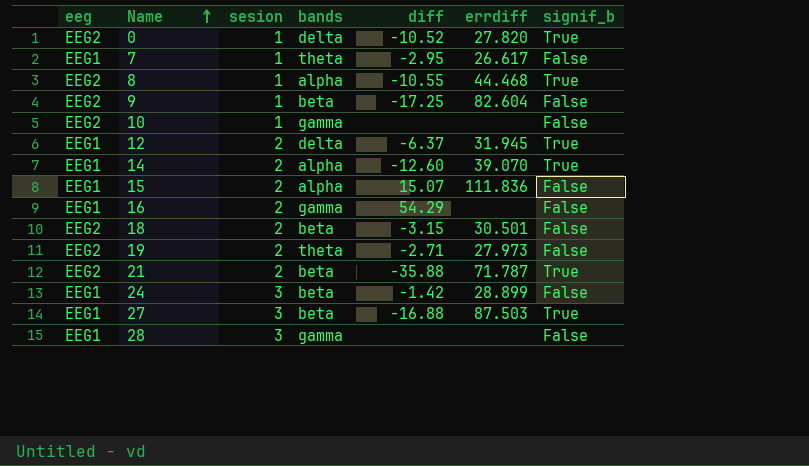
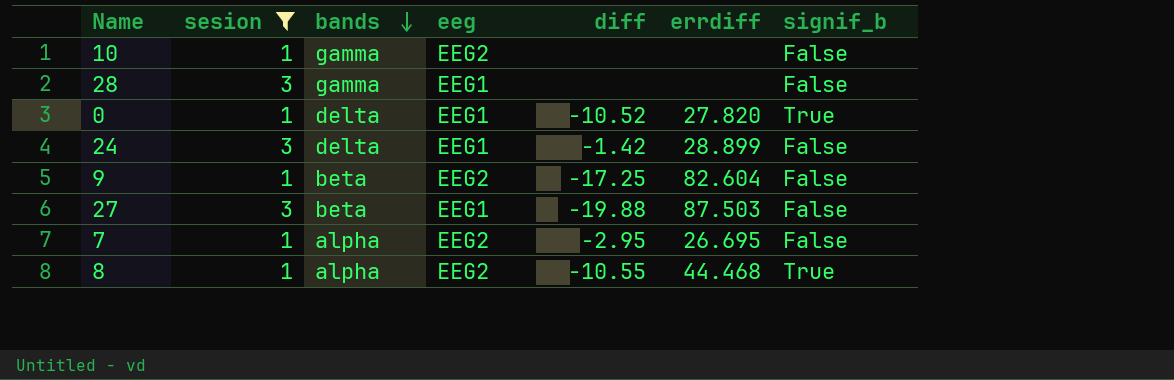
filter: none -> sesion != 2
row order: Name ascending -> bands descending
column eeg | position: 1 -> 4
0 | eeg: EEG2 -> EEG1
24 | bands: beta -> delta
27 | diff: -16.88 -> -19.88
27 | signif_b: True -> False
7 | bands: theta -> alpha
7 | eeg: EEG1 -> EEG2
7 | errdiff: 26.617 -> 26.695

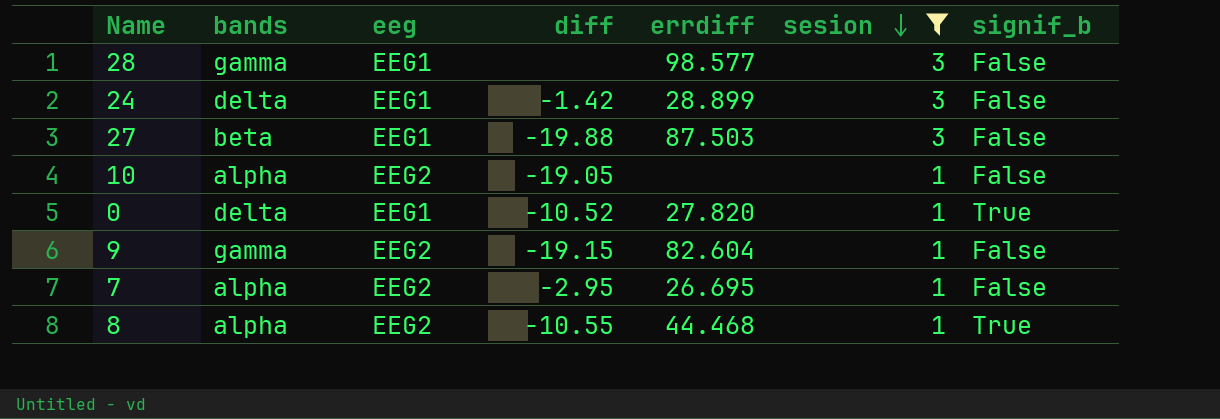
row order: bands descending -> sesion descending
column sesion | position: 2 -> 6
28 | errdiff: none -> 98.577
10 | bands: gamma -> alpha
10 | diff: none -> -19.05
9 | bands: beta -> gamma
9 | diff: -17.25 -> -19.15

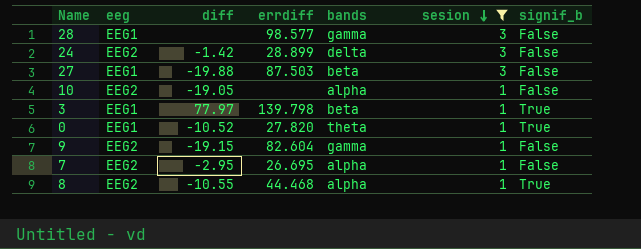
column bands | position: 2 -> 5
24 | eeg: EEG1 -> EEG2
row 3: none -> EEG1 | 77.97 | 139.798 | beta | 1 | True
0 | bands: delta -> theta

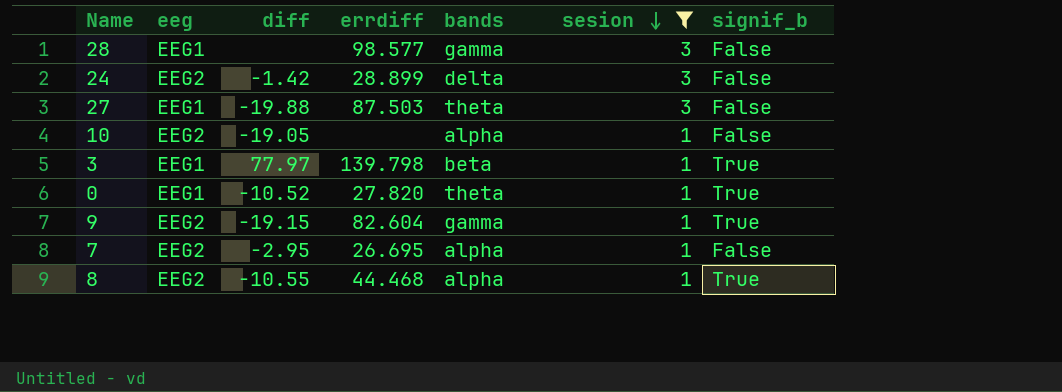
27 | bands: beta -> theta
9 | signif_b: False -> True

